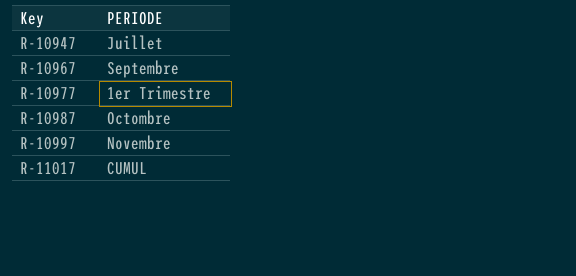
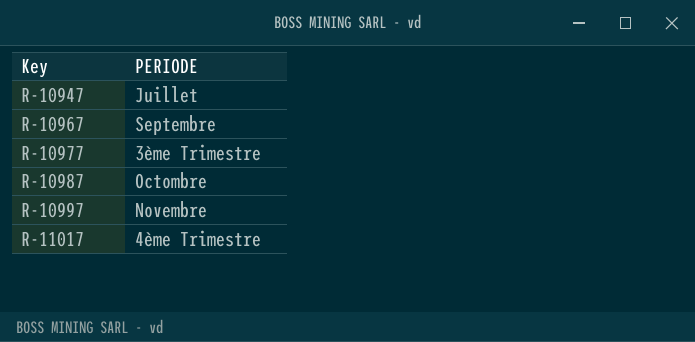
R-10977 | PERIODE: 1er Trimestre -> 3ème Trimestre
R-11017 | PERIODE: CUMUL -> 4ème Trimestre

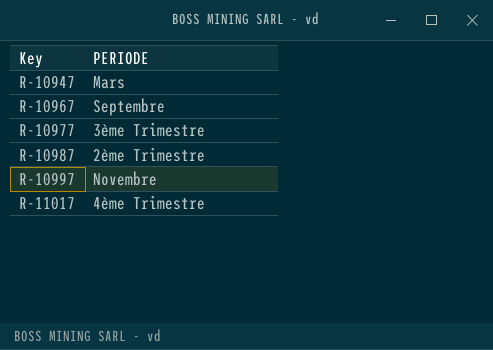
R-10947 | PERIODE: Juillet -> Mars
R-10987 | PERIODE: Octombre -> 2ème Trimestre

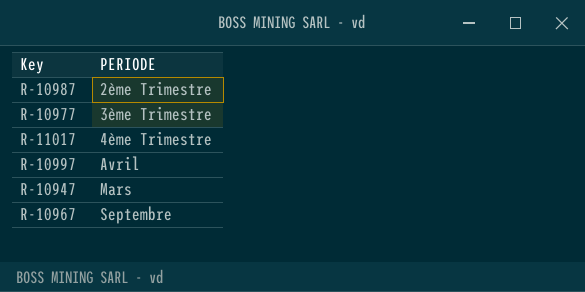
row order: Key ascending -> PERIODE ascending
R-10997 | PERIODE: Novembre -> Avril

